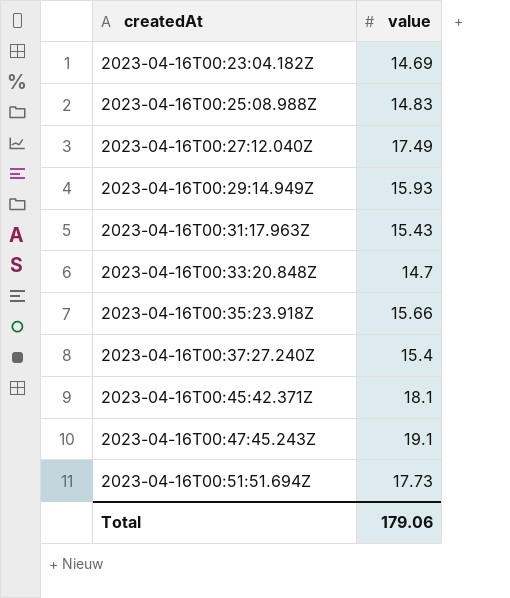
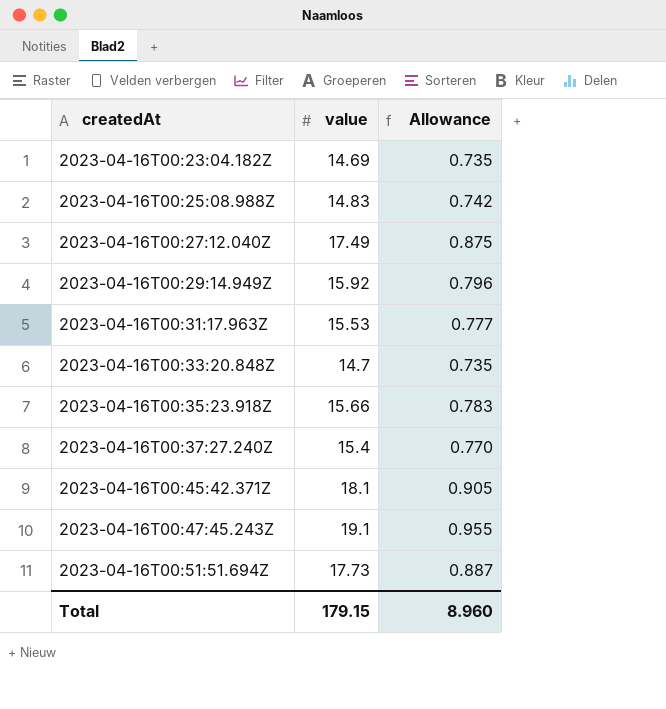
column Allowance | formula: none -> [value] * 0.05
2023-04-16T00:29:14.949Z | value: 15.93 -> 15.92
2023-04-16T00:31:17.963Z | value: 15.43 -> 15.53
Total | value: 179.06 -> 179.15

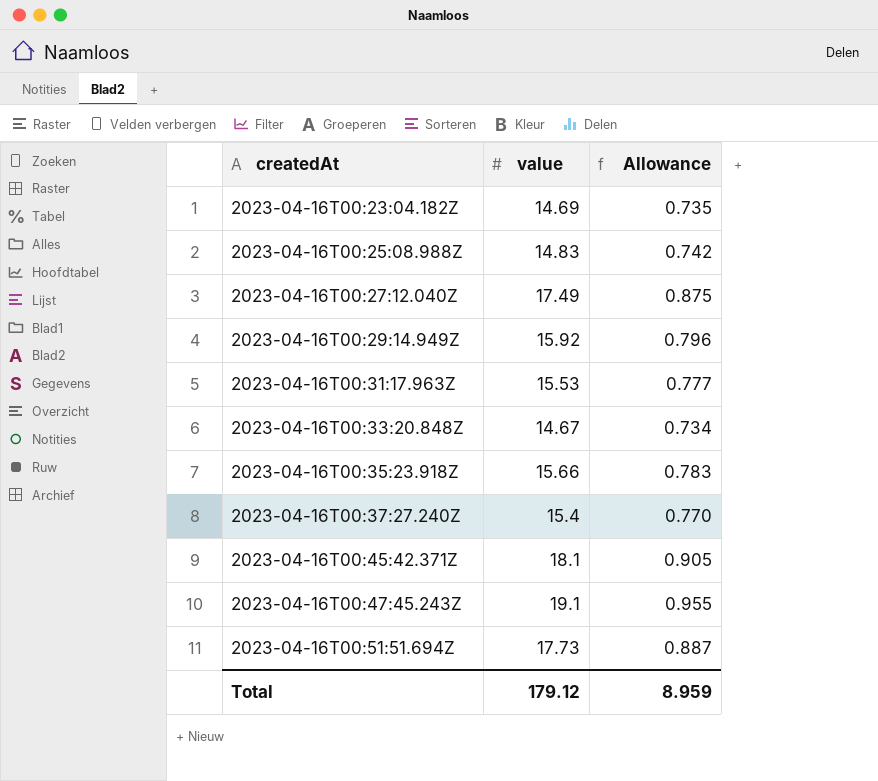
2023-04-16T00:33:20.848Z | value: 14.7 -> 14.67
2023-04-16T00:33:20.848Z | Allowance: 0.735 -> 0.734
Total | value: 179.15 -> 179.12
Total | Allowance: 8.960 -> 8.959

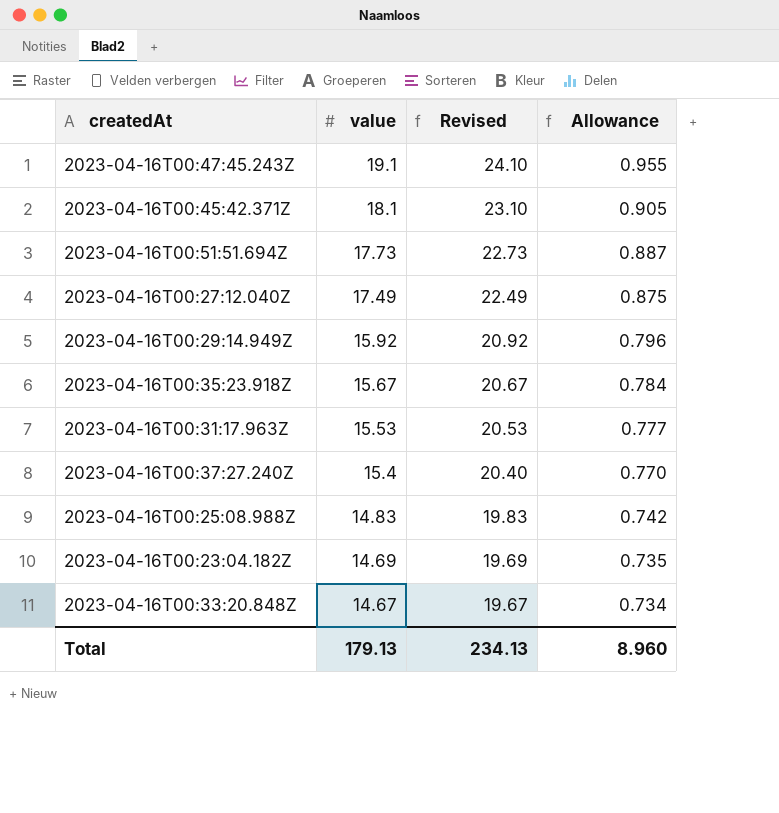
row order: createdAt ascending -> value descending
column Revised | formula: none -> [value] + 5
2023-04-16T00:35:23.918Z | value: 15.66 -> 15.67
2023-04-16T00:35:23.918Z | Allowance: 0.783 -> 0.784
Total | value: 179.12 -> 179.13
Total | Allowance: 8.959 -> 8.960

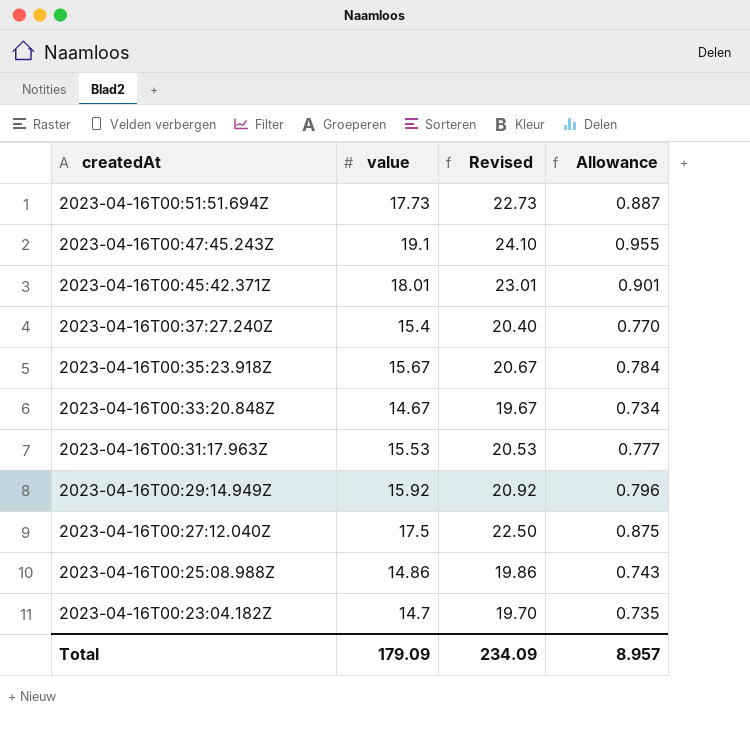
row order: value descending -> createdAt descending
2023-04-16T00:45:42.371Z | value: 18.1 -> 18.01
2023-04-16T00:45:42.371Z | Revised: 23.10 -> 23.01
2023-04-16T00:45:42.371Z | Allowance: 0.905 -> 0.901
2023-04-16T00:27:12.040Z | value: 17.49 -> 17.5
2023-04-16T00:27:12.040Z | Revised: 22.49 -> 22.50
2023-04-16T00:25:08.988Z | value: 14.83 -> 14.86
2023-04-16T00:25:08.988Z | Revised: 19.83 -> 19.86
2023-04-16T00:25:08.988Z | Allowance: 0.742 -> 0.743
2023-04-16T00:23:04.182Z | value: 14.69 -> 14.7
2023-04-16T00:23:04.182Z | Revised: 19.69 -> 19.70
Total | value: 179.13 -> 179.09
Total | Revised: 234.13 -> 234.09
Total | Allowance: 8.960 -> 8.957

